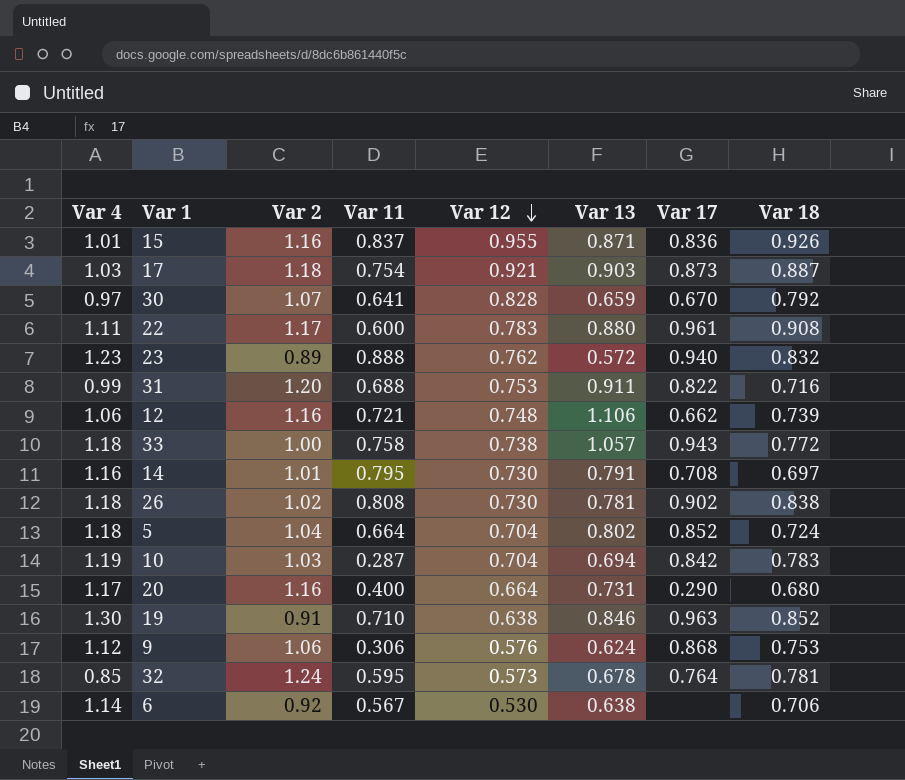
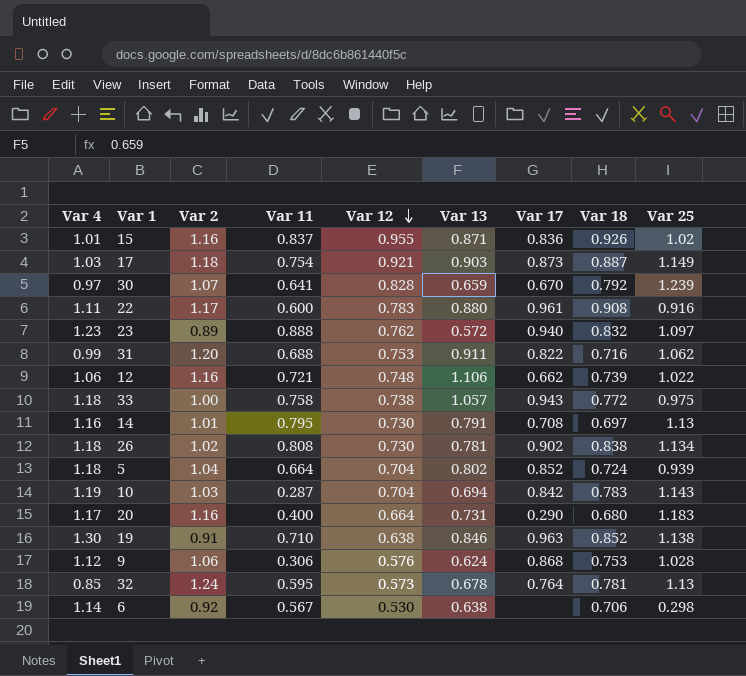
column Var 25 | position: none -> 9

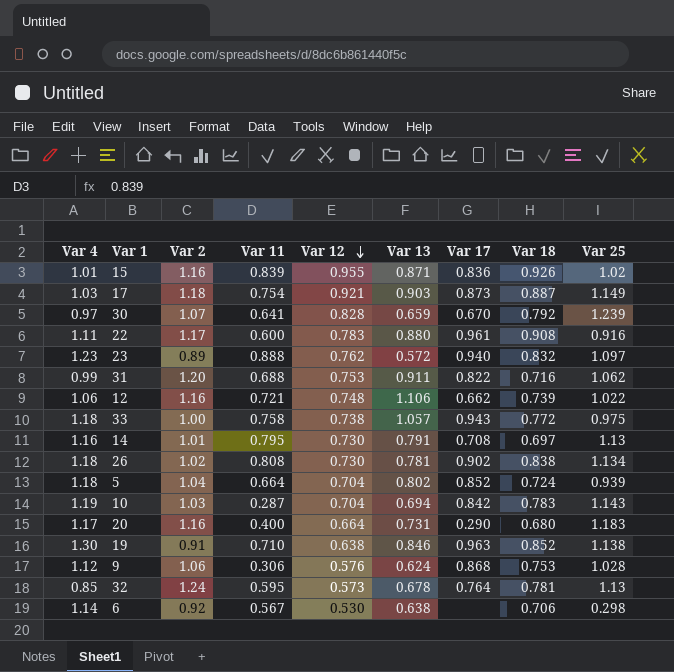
15 | Var 11: 0.837 -> 0.839

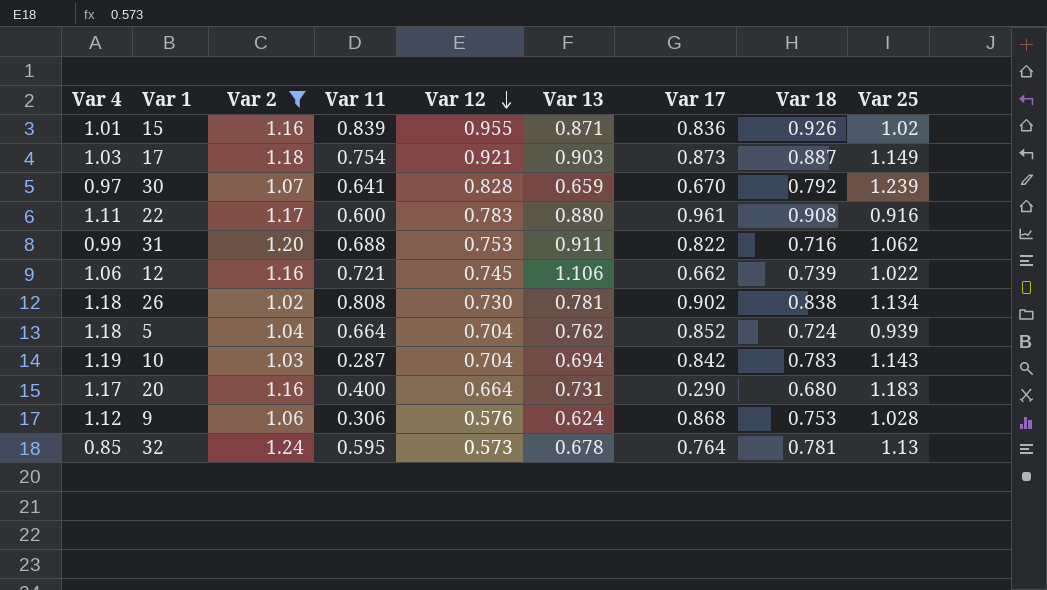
filter: none -> Var 2 >= 1.02
12 | Var 12: 0.748 -> 0.745
5 | Var 13: 0.802 -> 0.762

